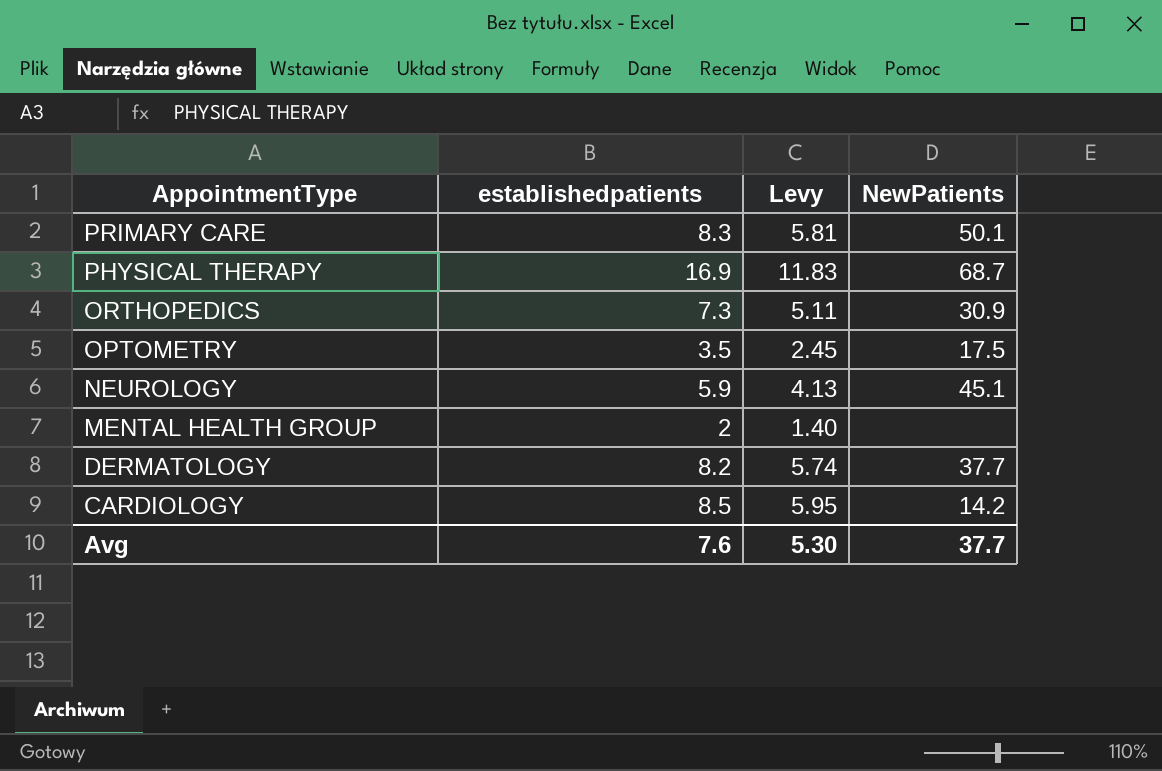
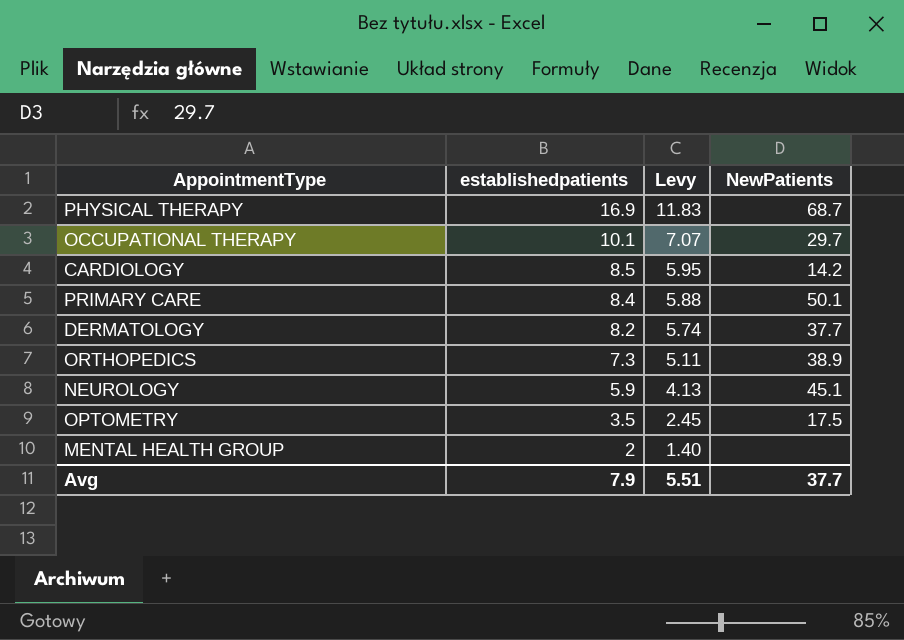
row order: AppointmentType descending -> establishedpatients descending
row OCCUPATIONAL THERAPY: none -> 10.1 | 7.07 | 29.7
PRIMARY CARE | establishedpatients: 8.3 -> 8.4
PRIMARY CARE | Levy: 5.81 -> 5.88
ORTHOPEDICS | NewPatients: 30.9 -> 38.9
Avg | establishedpatients: 7.6 -> 7.9
Avg | Levy: 5.30 -> 5.51

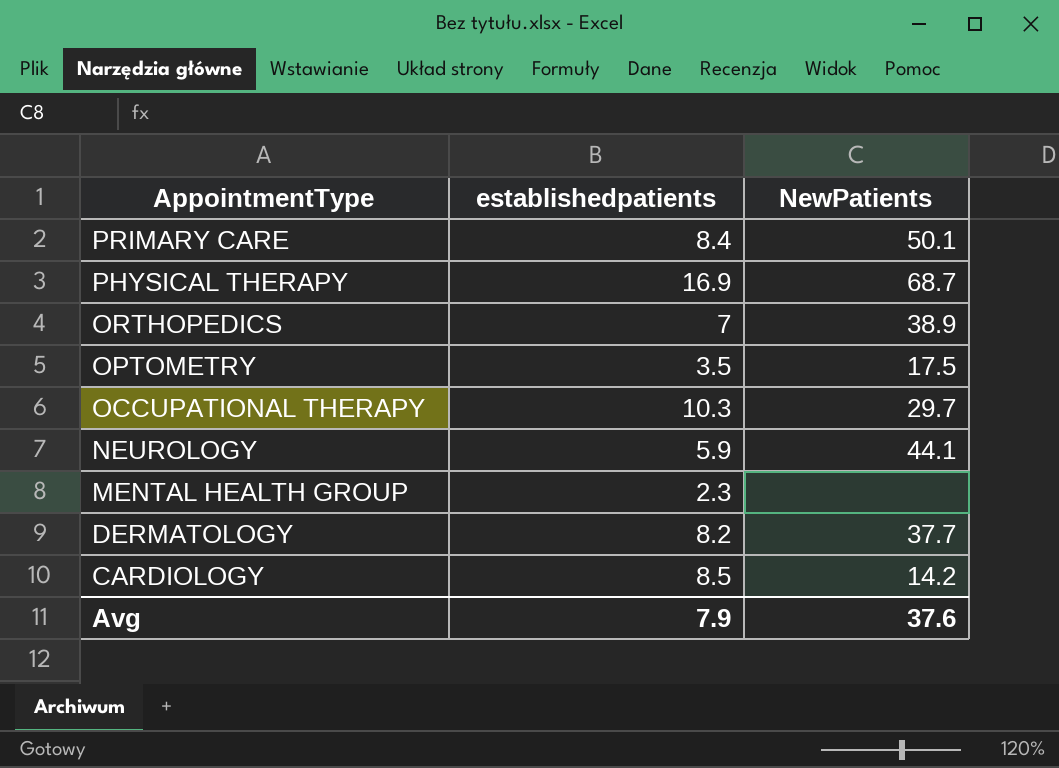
row order: establishedpatients descending -> AppointmentType descending
column Levy | formula: [establishedpatients] * 0.7 -> none
ORTHOPEDICS | establishedpatients: 7.3 -> 7
OCCUPATIONAL THERAPY | establishedpatients: 10.1 -> 10.3
NEUROLOGY | NewPatients: 45.1 -> 44.1
MENTAL HEALTH GROUP | establishedpatients: 2 -> 2.3
Avg | NewPatients: 37.7 -> 37.6

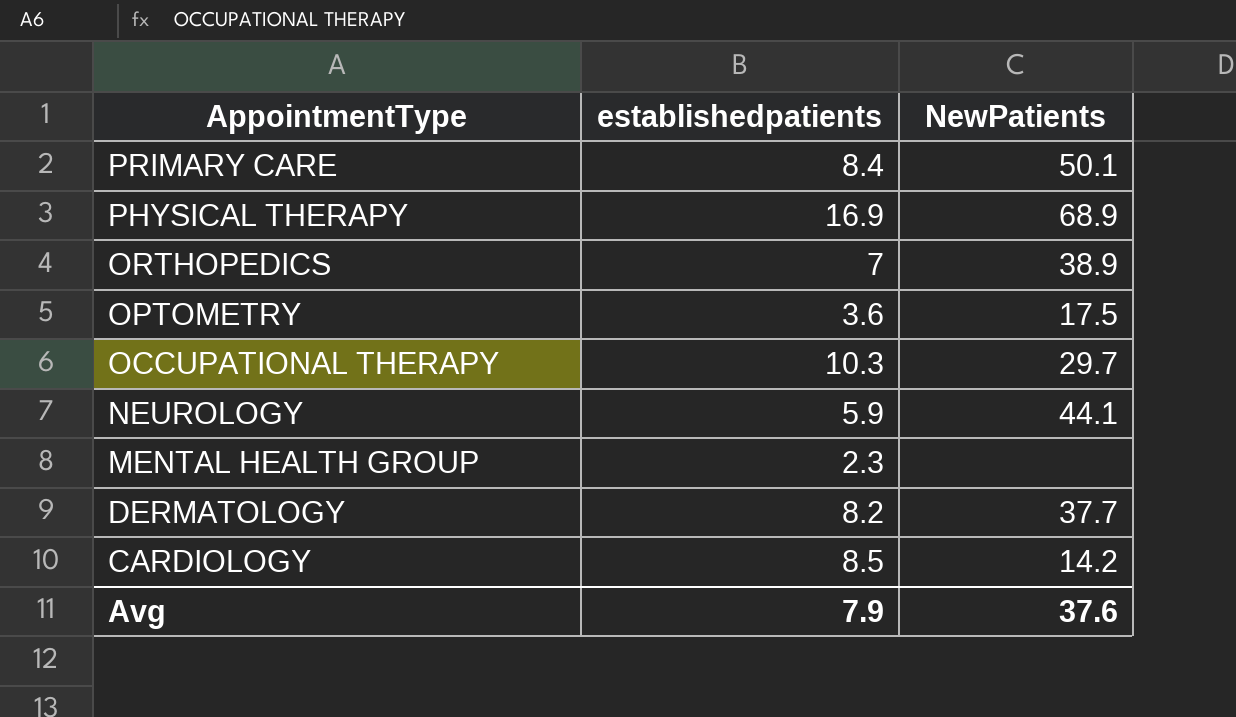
PHYSICAL THERAPY | NewPatients: 68.7 -> 68.9
OPTOMETRY | establishedpatients: 3.5 -> 3.6

